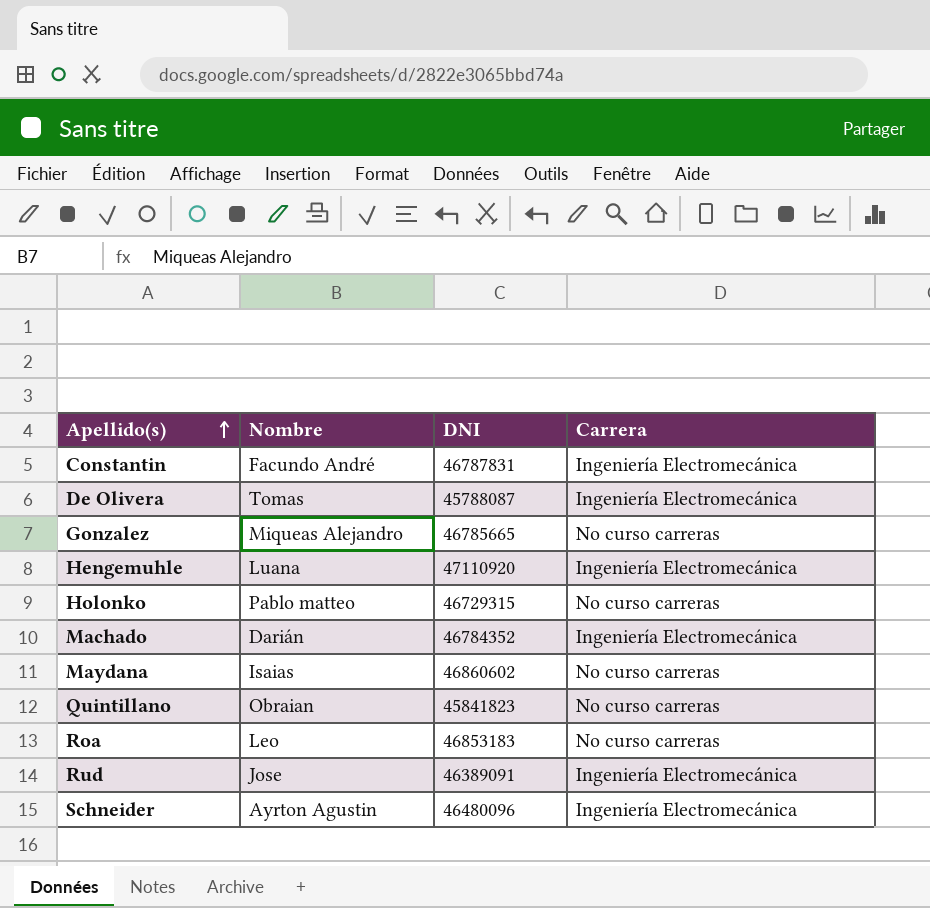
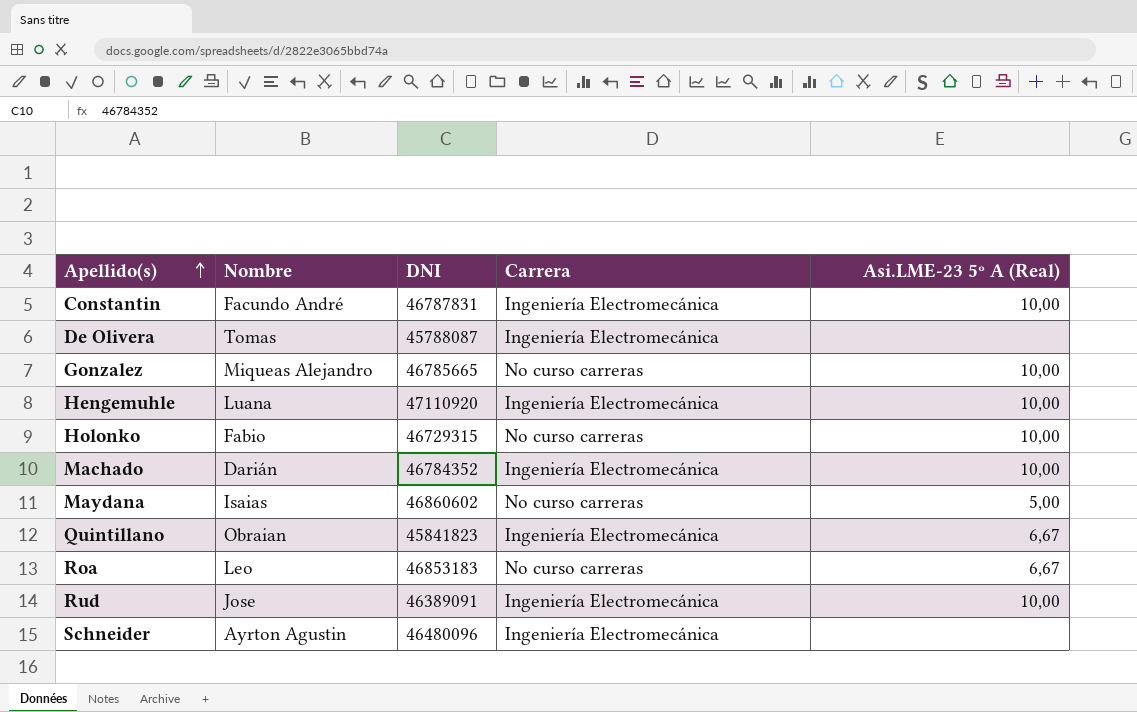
column Asi.LME-23 5º A (Real) | position: none -> 5
Holonko | Nombre: Pablo matteo -> Fabio
Quintillano | Carrera: No curso carreras -> Ingeniería Electromecánica

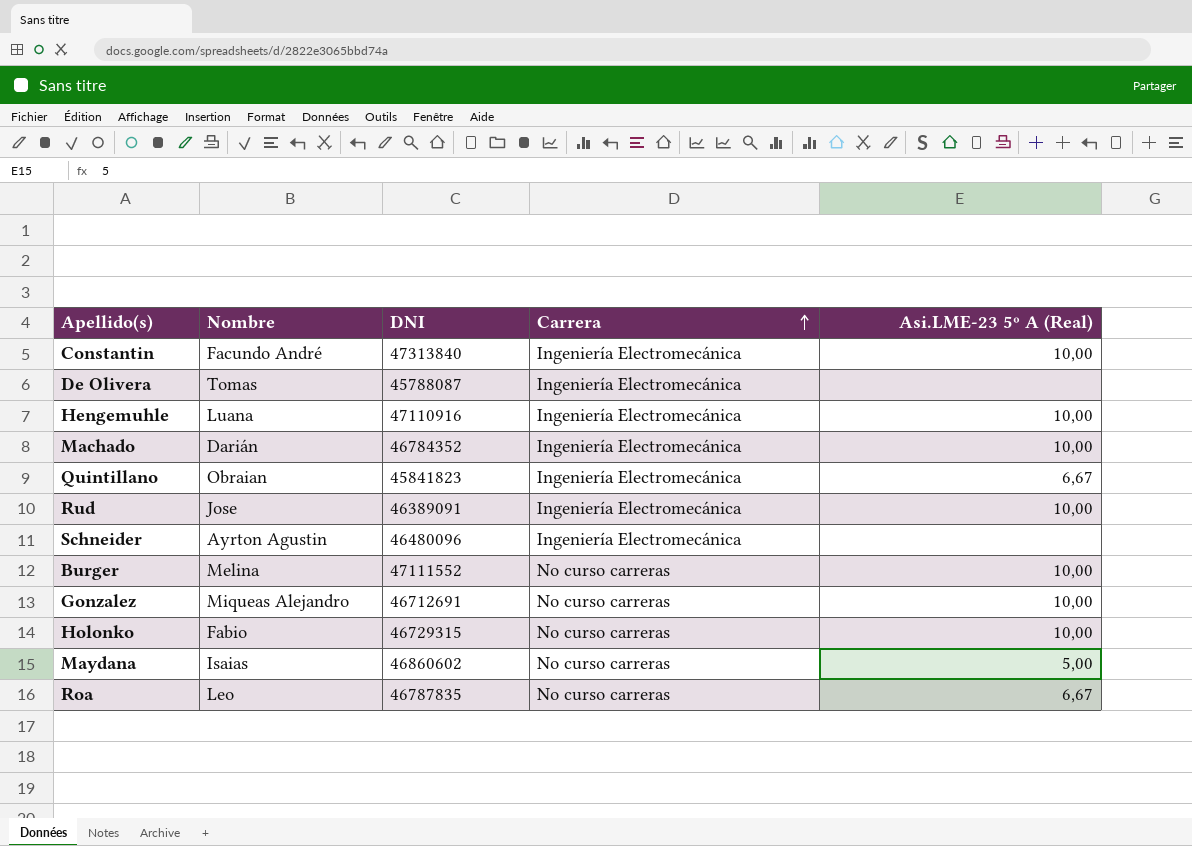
row order: Apellido(s) ascending -> Carrera ascending
Constantin | DNI: 46787831 -> 47313840
Hengemuhle | DNI: 47110920 -> 47110916
row Burger: none -> Melina | 47111552 | No curso carreras | 10,00
Gonzalez | DNI: 46785665 -> 46712691
Roa | DNI: 46853183 -> 46787835

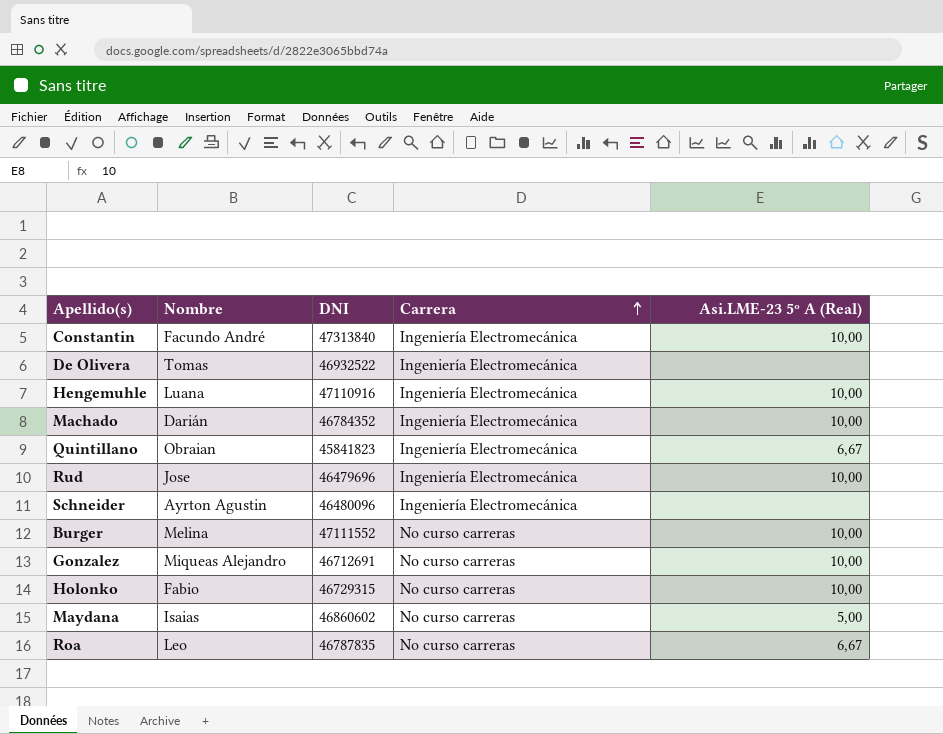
De Olivera | DNI: 45788087 -> 46932522
Rud | DNI: 46389091 -> 46479696

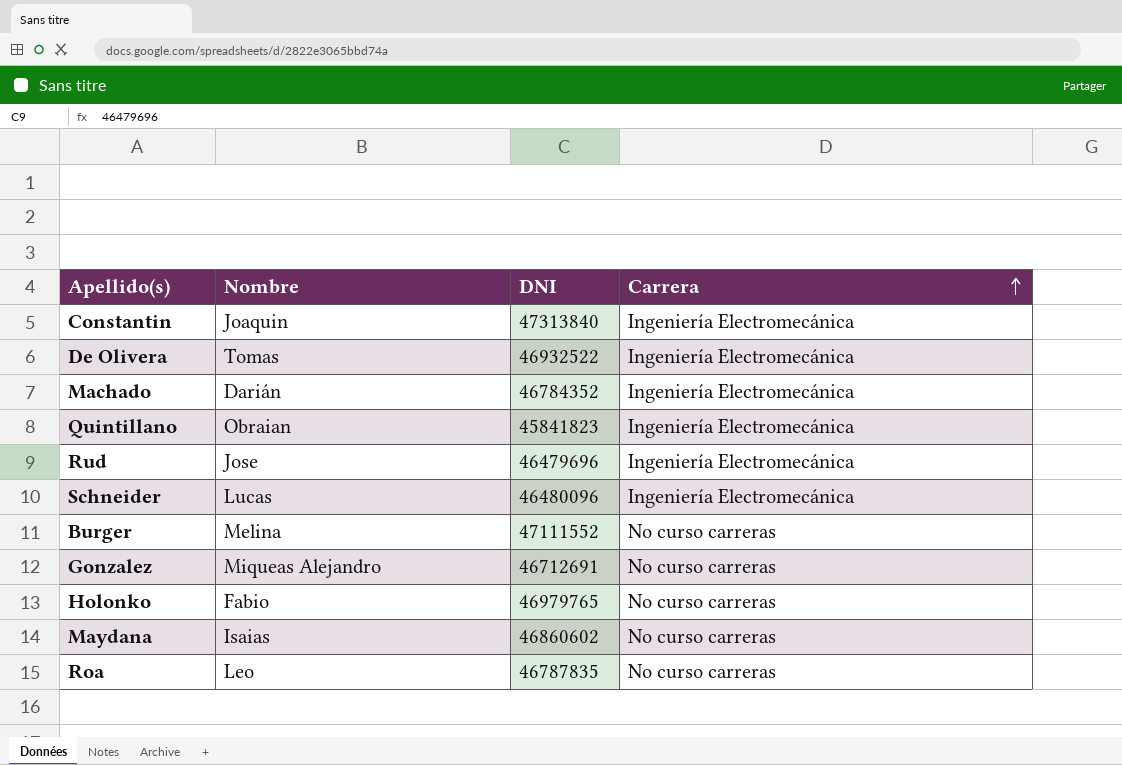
column Asi.LME-23 5º A (Real) | position: 5 -> none
row Hengemuhle: Luana | 47110916 | Ingeniería Electromecánica | 10,00 -> none
Constantin | Nombre: Facundo André -> Joaquin
Schneider | Nombre: Ayrton Agustin -> Lucas
Holonko | DNI: 46729315 -> 46979765

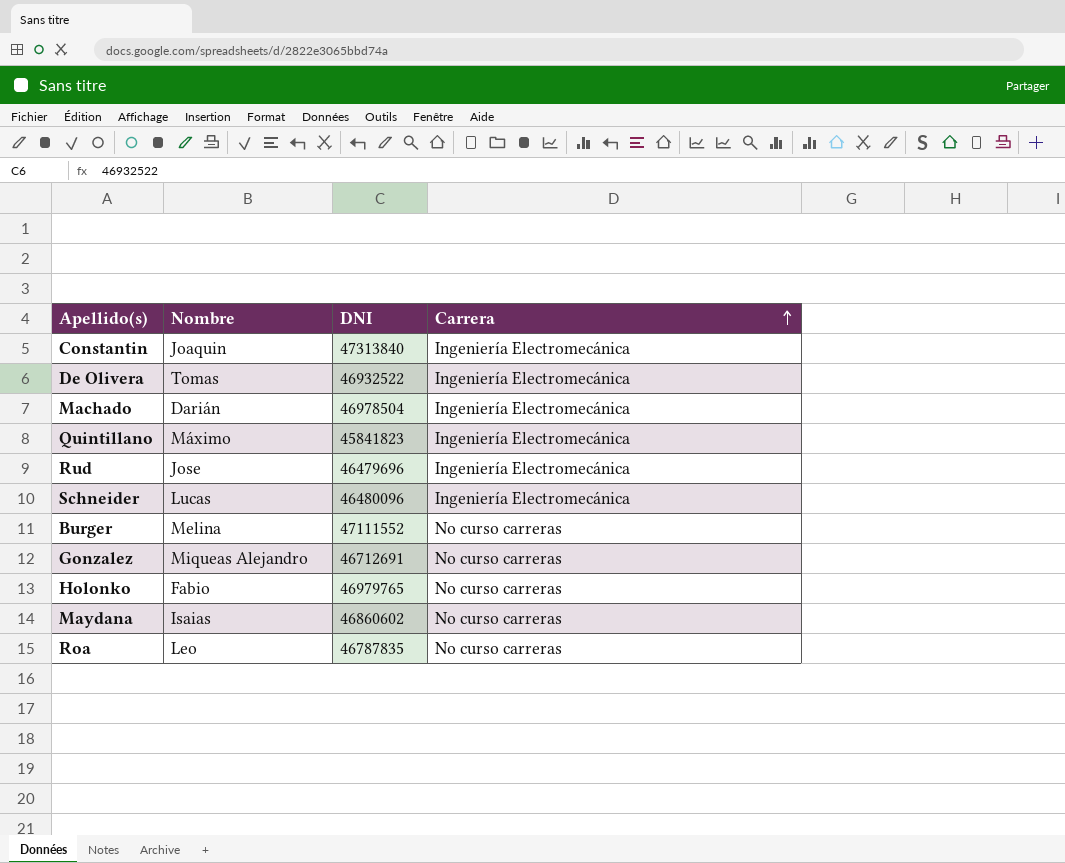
Machado | DNI: 46784352 -> 46978504
Quintillano | Nombre: Obraian -> Máximo

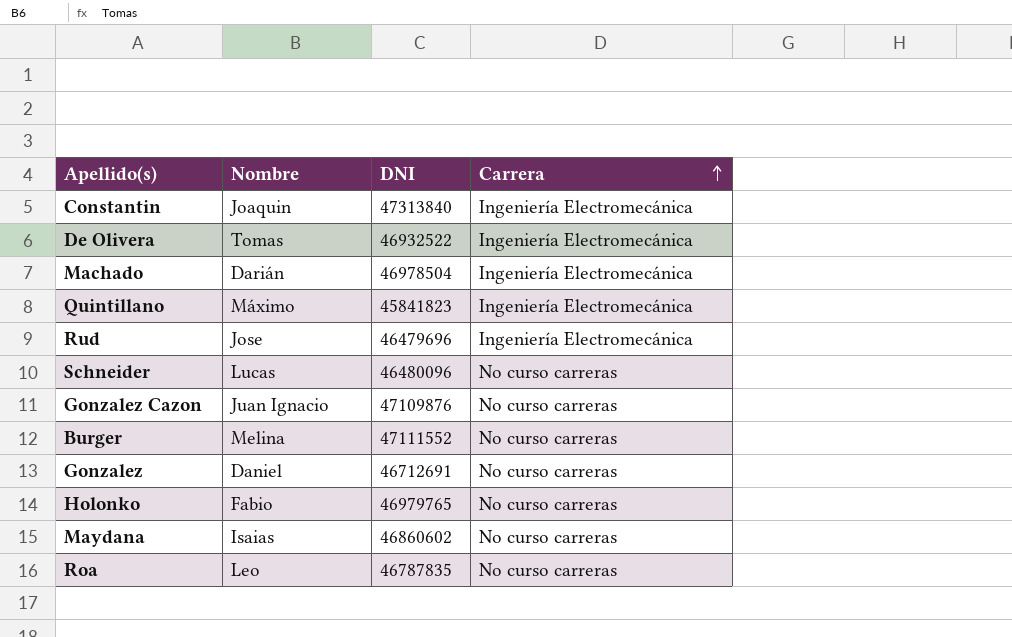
Schneider | Carrera: Ingeniería Electromecánica -> No curso carreras
row Gonzalez Cazon: none -> Juan Ignacio | 47109876 | No curso carreras
Gonzalez | Nombre: Miqueas Alejandro -> Daniel

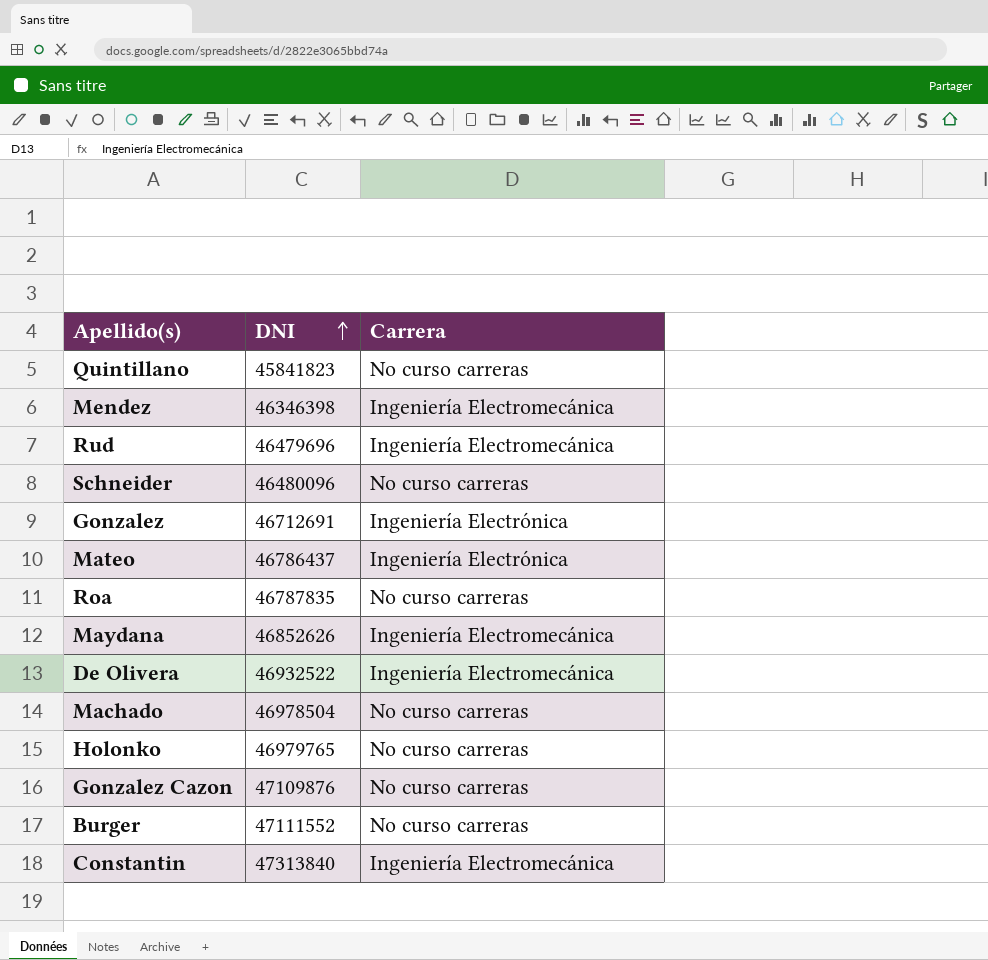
row order: Carrera ascending -> DNI ascending
column Nombre | position: 2 -> none
Quintillano | Carrera: Ingeniería Electromecánica -> No curso carreras
row Mendez: none -> 46346398 | Ingeniería Electromecánica
Gonzalez | Carrera: No curso carreras -> Ingeniería Electrónica
row Mateo: none -> 46786437 | Ingeniería Electrónica
Maydana | DNI: 46860602 -> 46852626
Maydana | Carrera: No curso carreras -> Ingeniería Electromecánica
Machado | Carrera: Ingeniería Electromecánica -> No curso carreras

